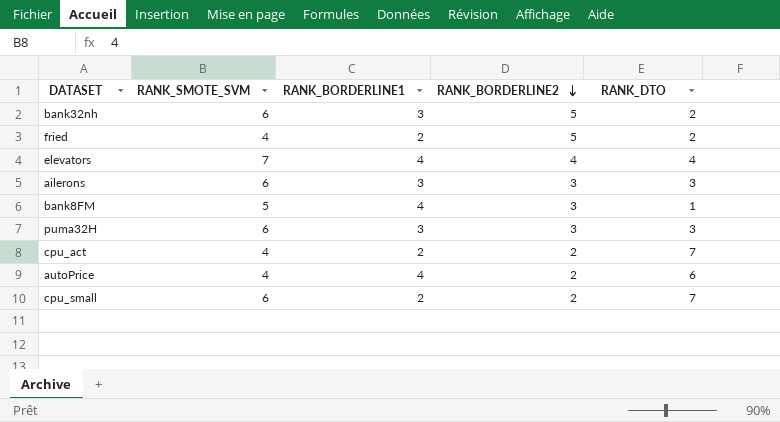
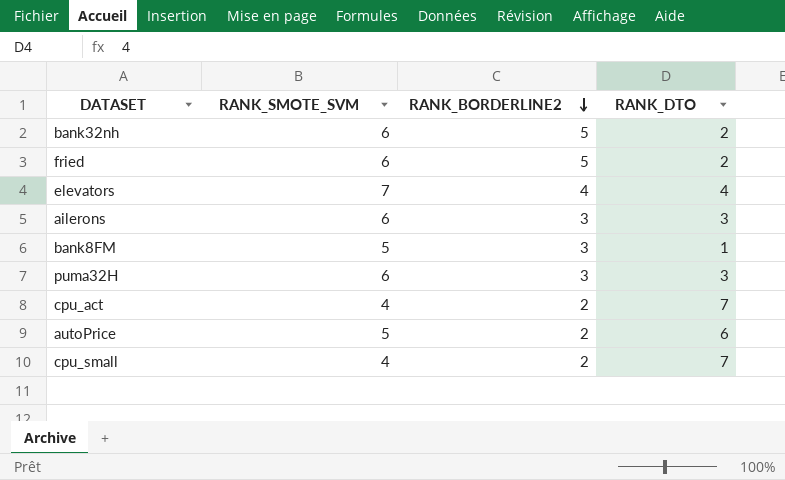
column RANK_BORDERLINE1 | position: 3 -> none
fried | RANK_SMOTE_SVM: 4 -> 6
autoPrice | RANK_SMOTE_SVM: 4 -> 5
cpu_small | RANK_SMOTE_SVM: 6 -> 4

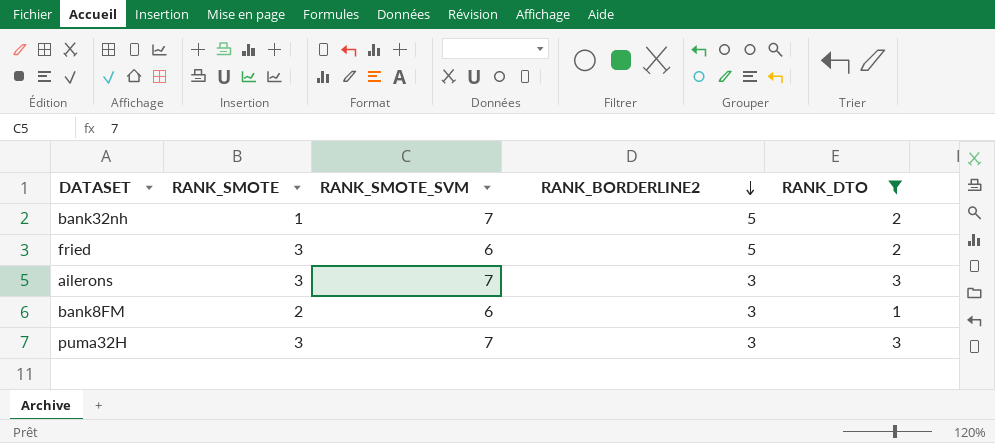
filter: none -> RANK_DTO <= 3
column RANK_SMOTE | position: none -> 2
bank32nh | RANK_SMOTE_SVM: 6 -> 7
ailerons | RANK_SMOTE_SVM: 6 -> 7
bank8FM | RANK_SMOTE_SVM: 5 -> 6
puma32H | RANK_SMOTE_SVM: 6 -> 7

